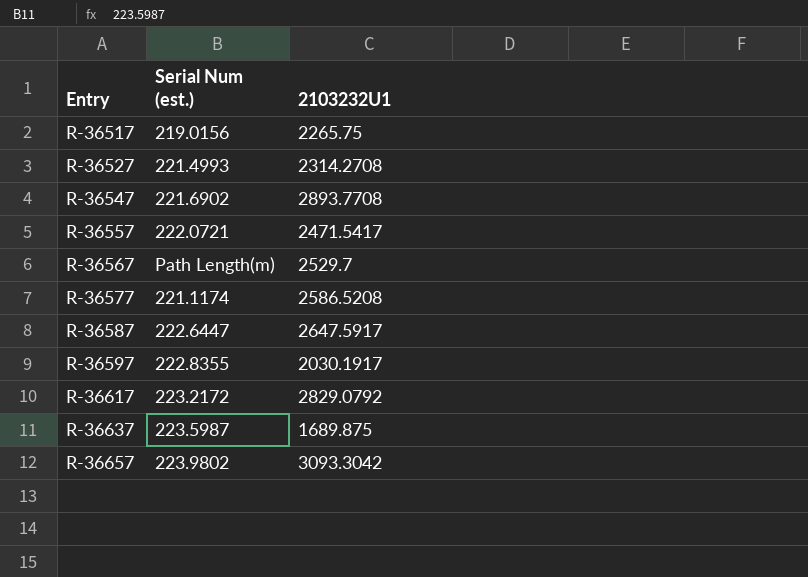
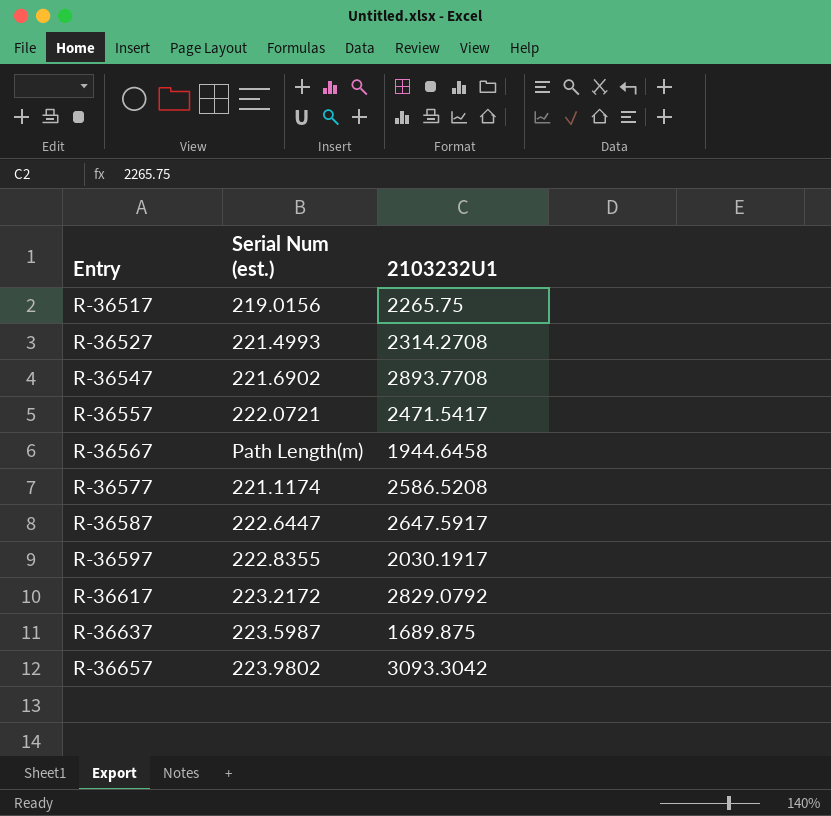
R-36567 | 2103232U1: 2529.7 -> 1944.6458

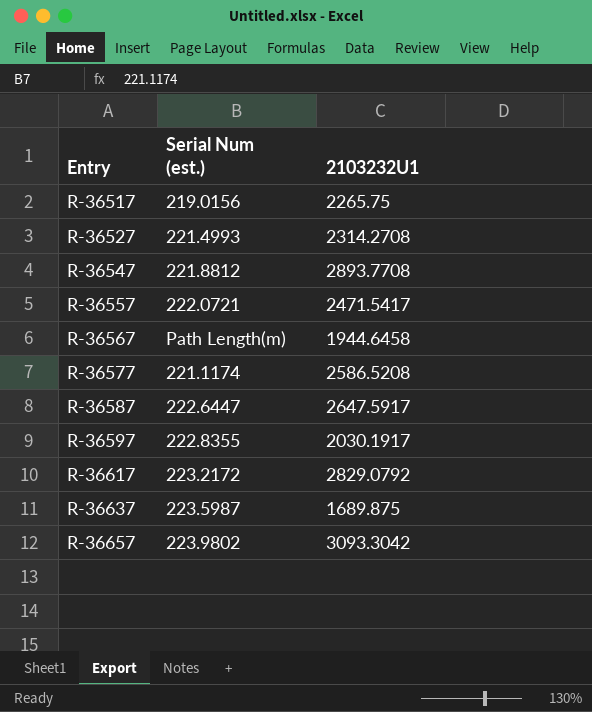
R-36547 | Serial Num (est.): 221.6902 -> 221.8812

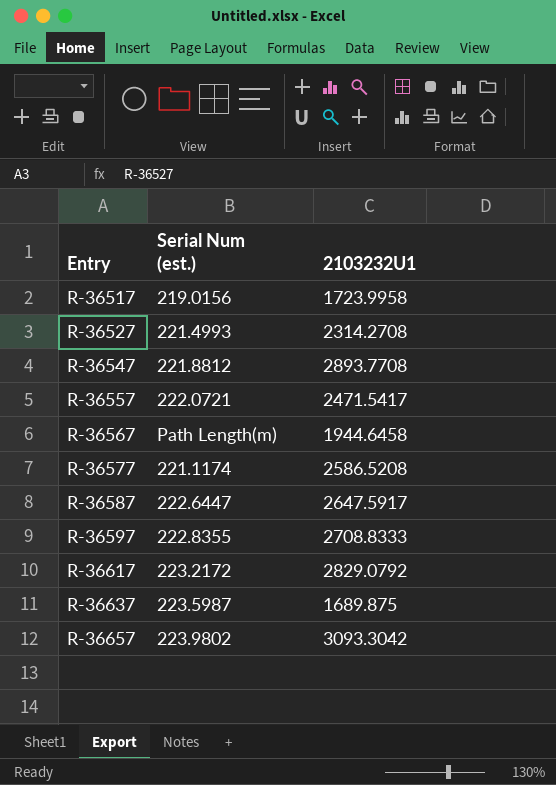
R-36517 | 2103232U1: 2265.75 -> 1723.9958
R-36597 | 2103232U1: 2030.1917 -> 2708.8333

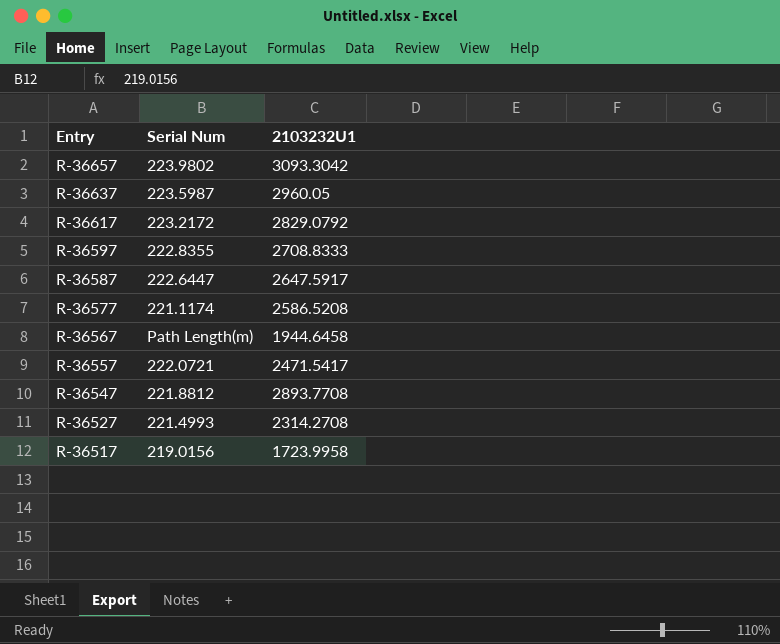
row order: Entry ascending -> Entry descending
column name: Serial Num (est.) -> Serial Num
R-36637 | 2103232U1: 1689.875 -> 2960.05

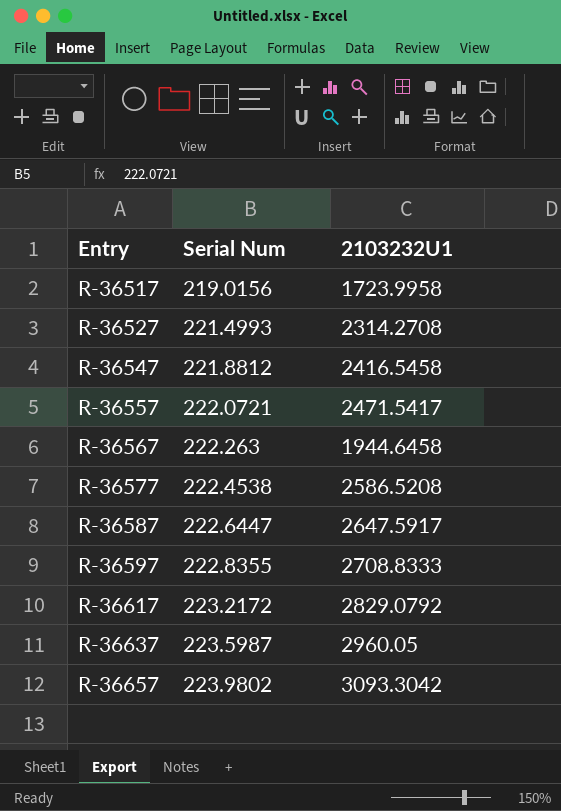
row order: Entry descending -> Entry ascending
R-36547 | 2103232U1: 2893.7708 -> 2416.5458
R-36567 | Serial Num: Path Length(m) -> 222.263
R-36577 | Serial Num: 221.1174 -> 222.4538

